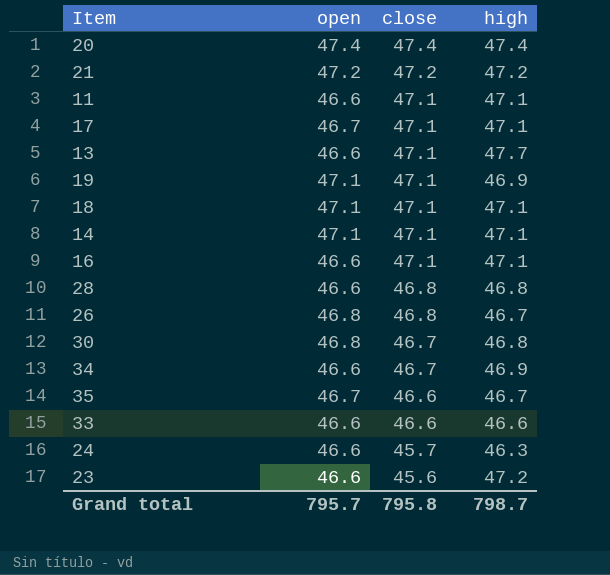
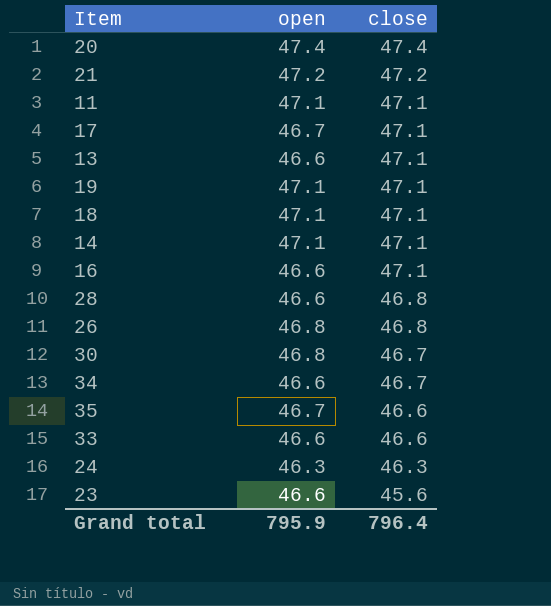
column high | position: 4 -> none
11 | open: 46.6 -> 47.1
24 | open: 46.6 -> 46.3
24 | close: 45.7 -> 46.3
Grand total | open: 795.7 -> 795.9
Grand total | close: 795.8 -> 796.4

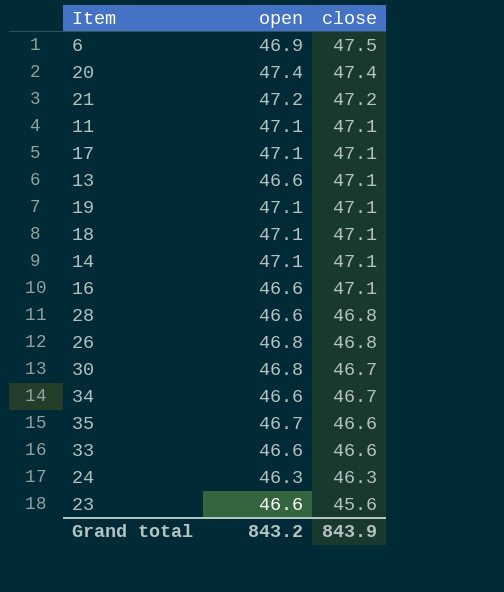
row 6: none -> 46.9 | 47.5
17 | open: 46.7 -> 47.1
Grand total | open: 795.9 -> 843.2
Grand total | close: 796.4 -> 843.9

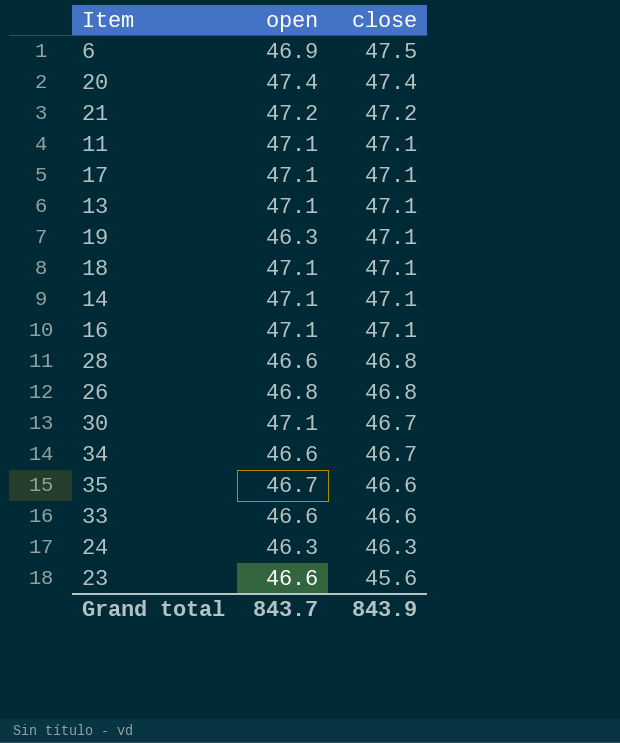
13 | open: 46.6 -> 47.1
19 | open: 47.1 -> 46.3
16 | open: 46.6 -> 47.1
30 | open: 46.8 -> 47.1
Grand total | open: 843.2 -> 843.7

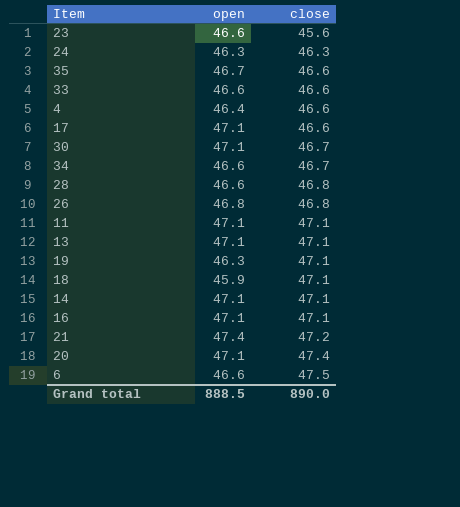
row order: close descending -> close ascending
row 4: none -> 46.4 | 46.6
17 | close: 47.1 -> 46.6
18 | open: 47.1 -> 45.9
21 | open: 47.2 -> 47.4
20 | open: 47.4 -> 47.1
6 | open: 46.9 -> 46.6
Grand total | open: 843.7 -> 888.5
Grand total | close: 843.9 -> 890.0

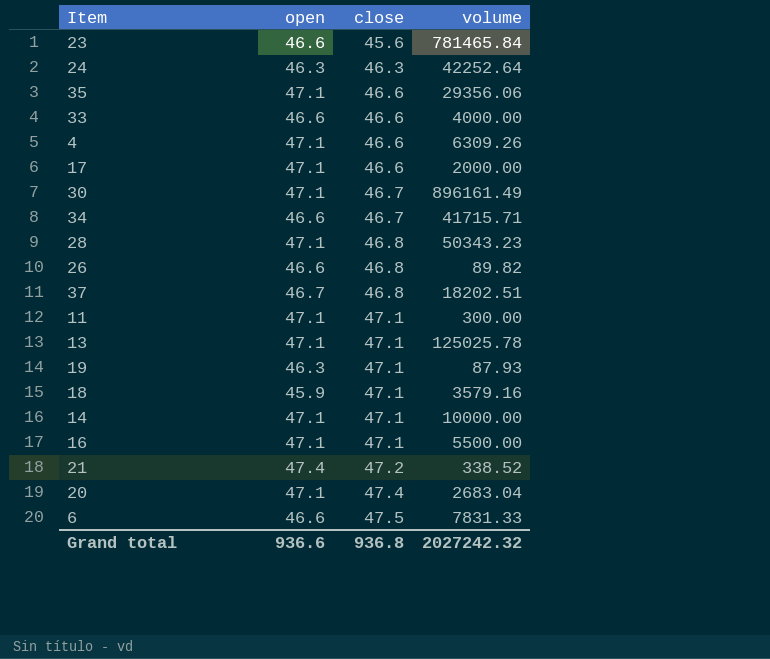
column volume | position: none -> 4
35 | open: 46.7 -> 47.1
4 | open: 46.4 -> 47.1
28 | open: 46.6 -> 47.1
26 | open: 46.8 -> 46.6
row 37: none -> 46.7 | 46.8 | 18202.51
Grand total | open: 888.5 -> 936.6
Grand total | close: 890.0 -> 936.8

